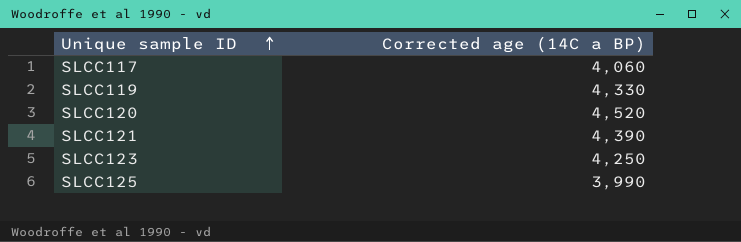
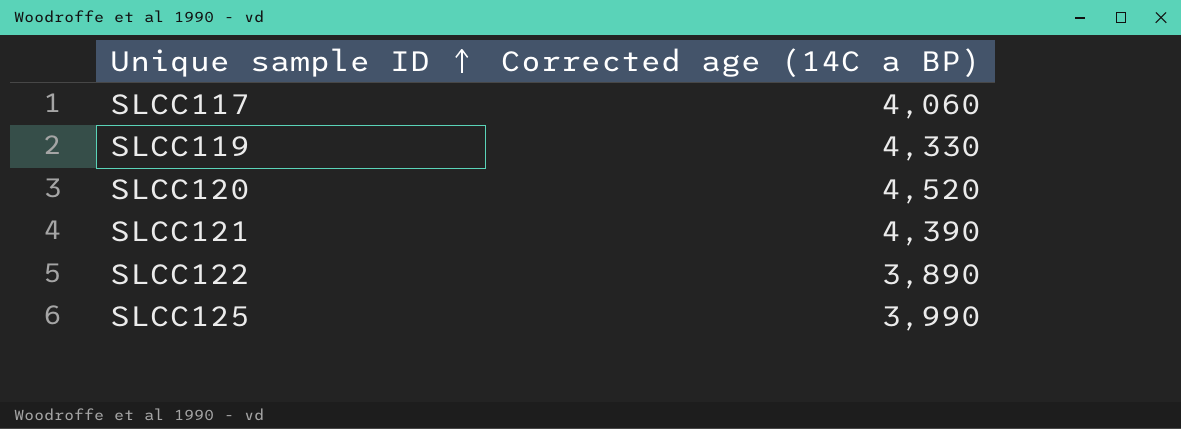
row SLCC123: 4,250 -> none
row SLCC122: none -> 3,890

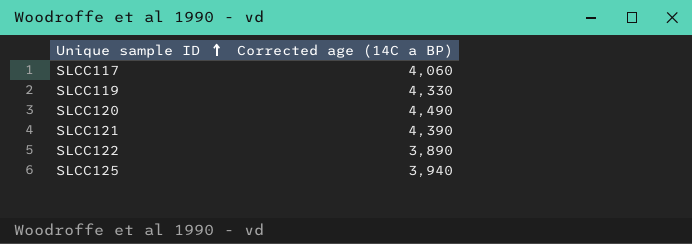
SLCC120 | Corrected age (14C a BP): 4,520 -> 4,490
SLCC125 | Corrected age (14C a BP): 3,990 -> 3,940

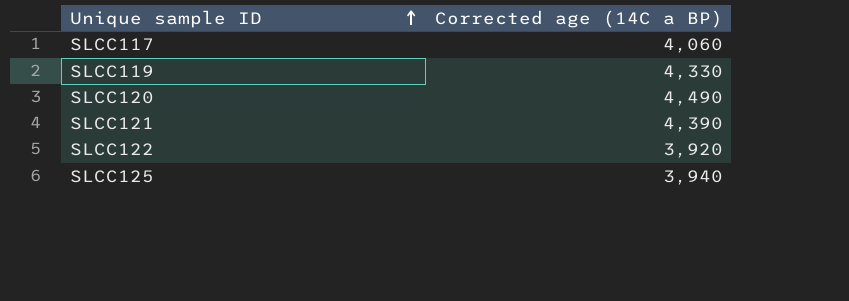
SLCC122 | Corrected age (14C a BP): 3,890 -> 3,920

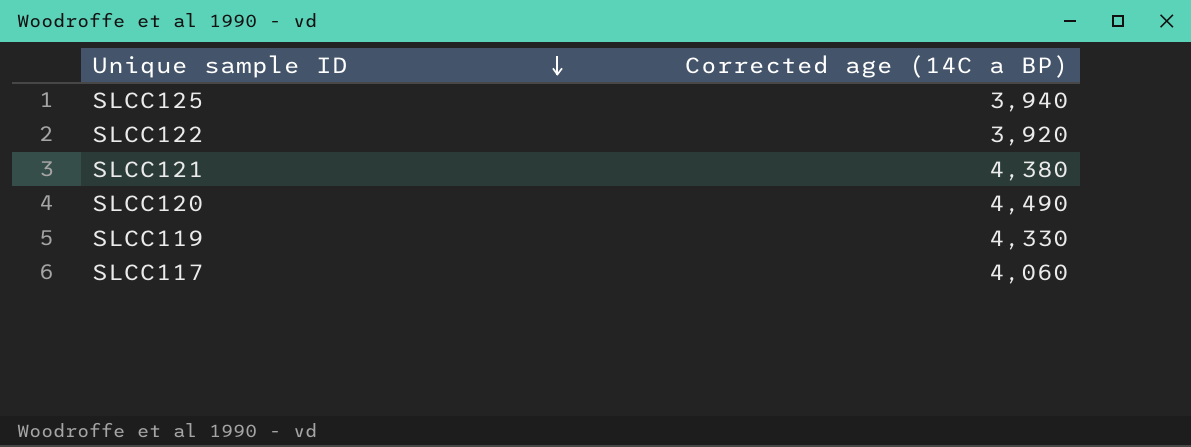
row order: Unique sample ID ascending -> Unique sample ID descending
SLCC121 | Corrected age (14C a BP): 4,390 -> 4,380

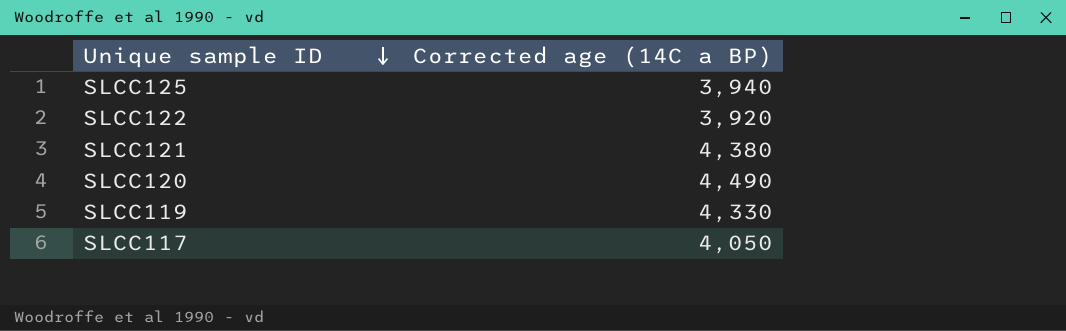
SLCC117 | Corrected age (14C a BP): 4,060 -> 4,050

